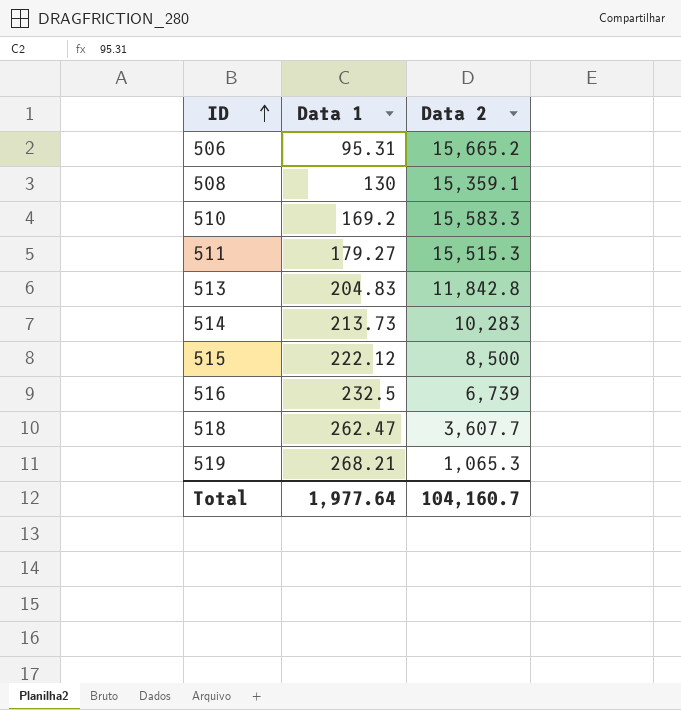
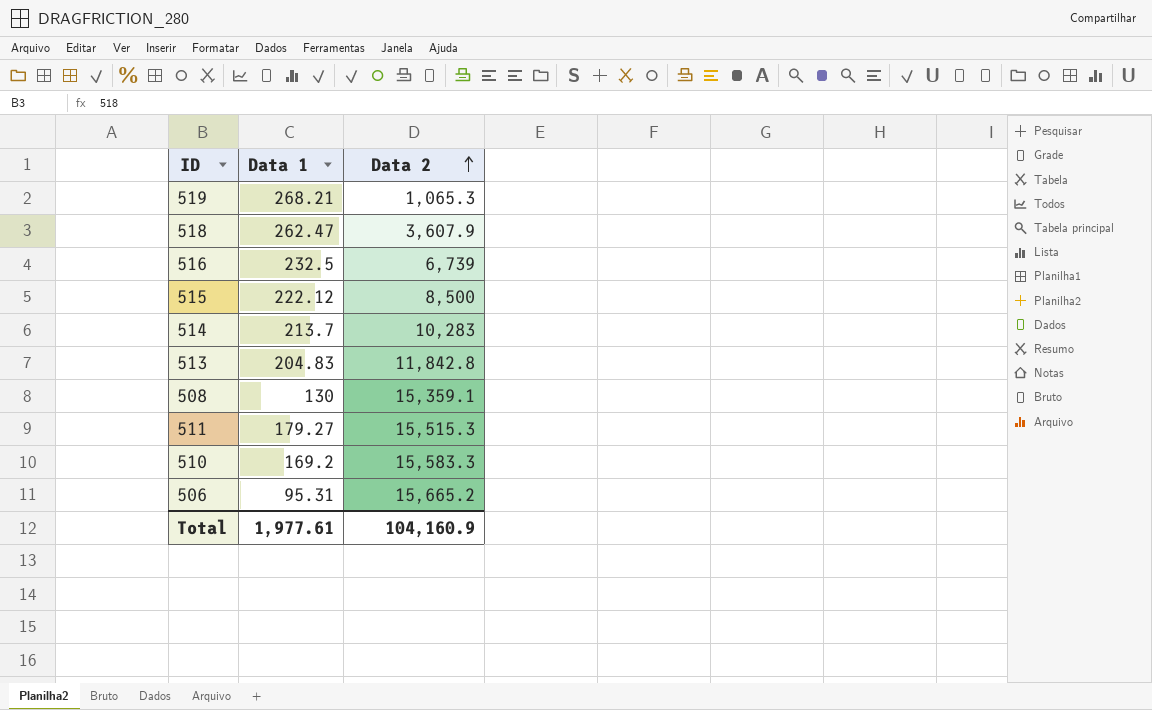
row order: ID ascending -> Data 2 ascending
518 | Data 2: 3,607.7 -> 3,607.9
514 | Data 1: 213.73 -> 213.7
Total | Data 1: 1,977.64 -> 1,977.61
Total | Data 2: 104,160.7 -> 104,160.9

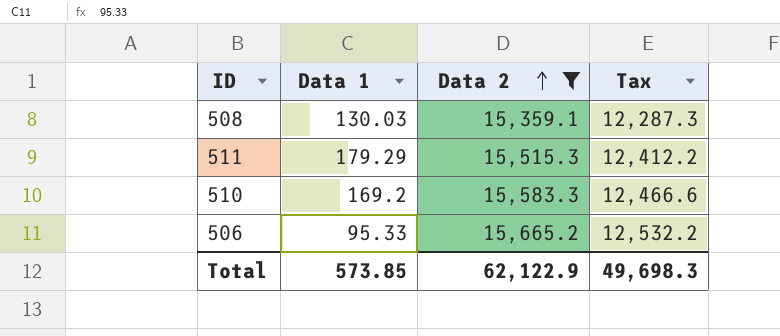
filter: none -> Data 2 >= 15,359.1
column Tax | formula: none -> [Data 2] * 0.8
508 | Data 1: 130 -> 130.03
511 | Data 1: 179.27 -> 179.29
506 | Data 1: 95.31 -> 95.33
Total | Data 1: 1,977.61 -> 573.85
Total | Data 2: 104,160.9 -> 62,122.9

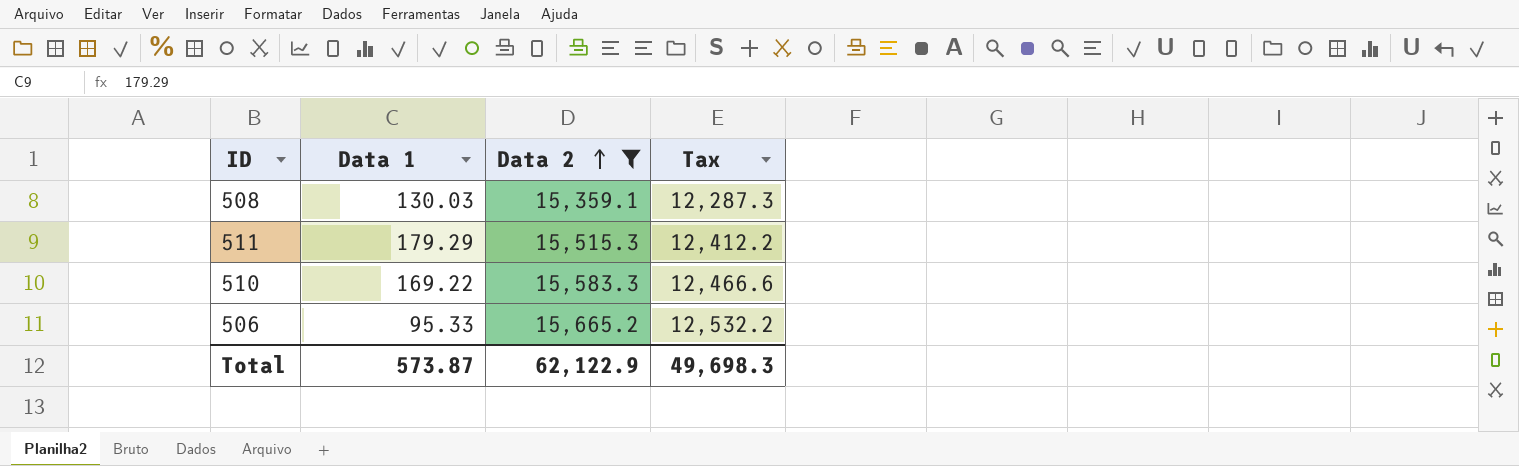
510 | Data 1: 169.2 -> 169.22
Total | Data 1: 573.85 -> 573.87

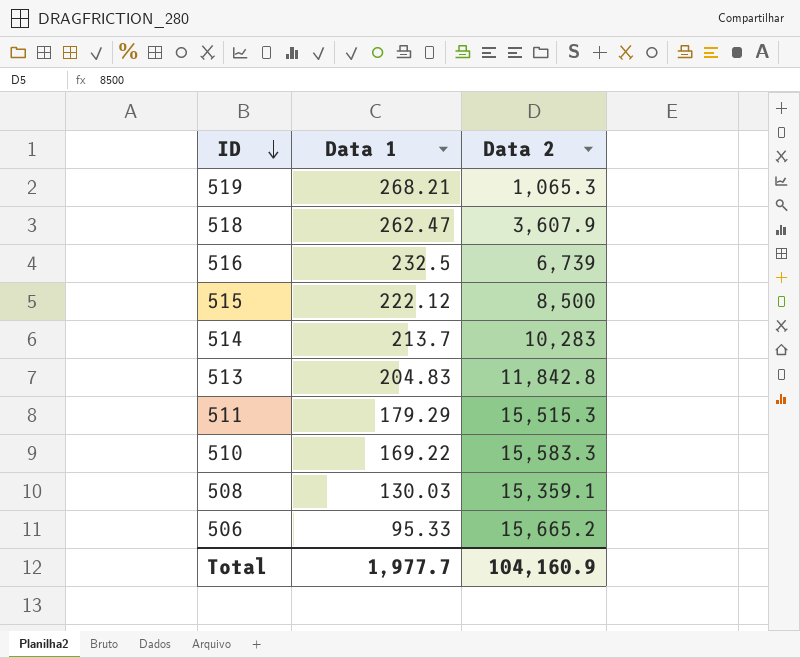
filter: Data 2 >= 15,359.1 -> none
row order: Data 2 ascending -> ID descending
column Tax | formula: [Data 2] * 0.8 -> none
Total | Data 1: 573.87 -> 1,977.7
Total | Data 2: 62,122.9 -> 104,160.9

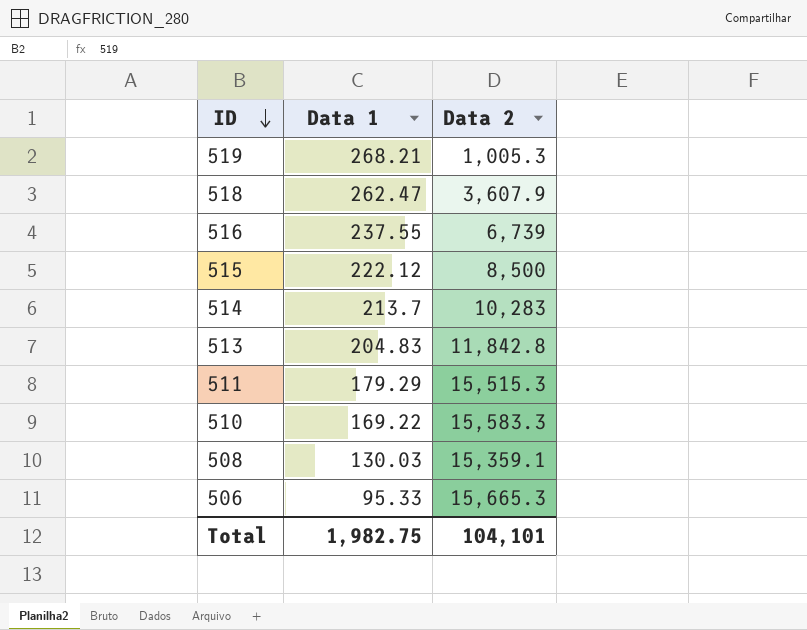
519 | Data 2: 1,065.3 -> 1,005.3
516 | Data 1: 232.5 -> 237.55
506 | Data 2: 15,665.2 -> 15,665.3
Total | Data 1: 1,977.7 -> 1,982.75
Total | Data 2: 104,160.9 -> 104,101

